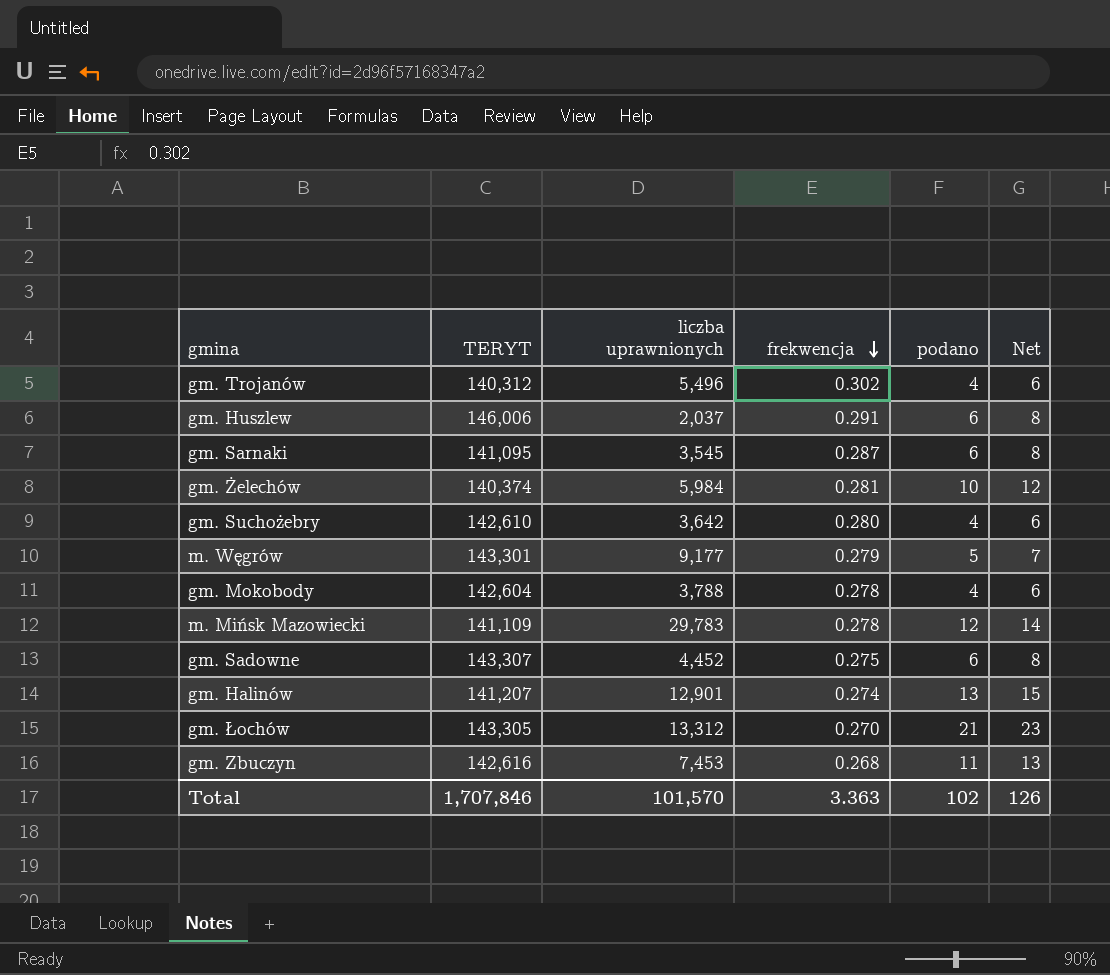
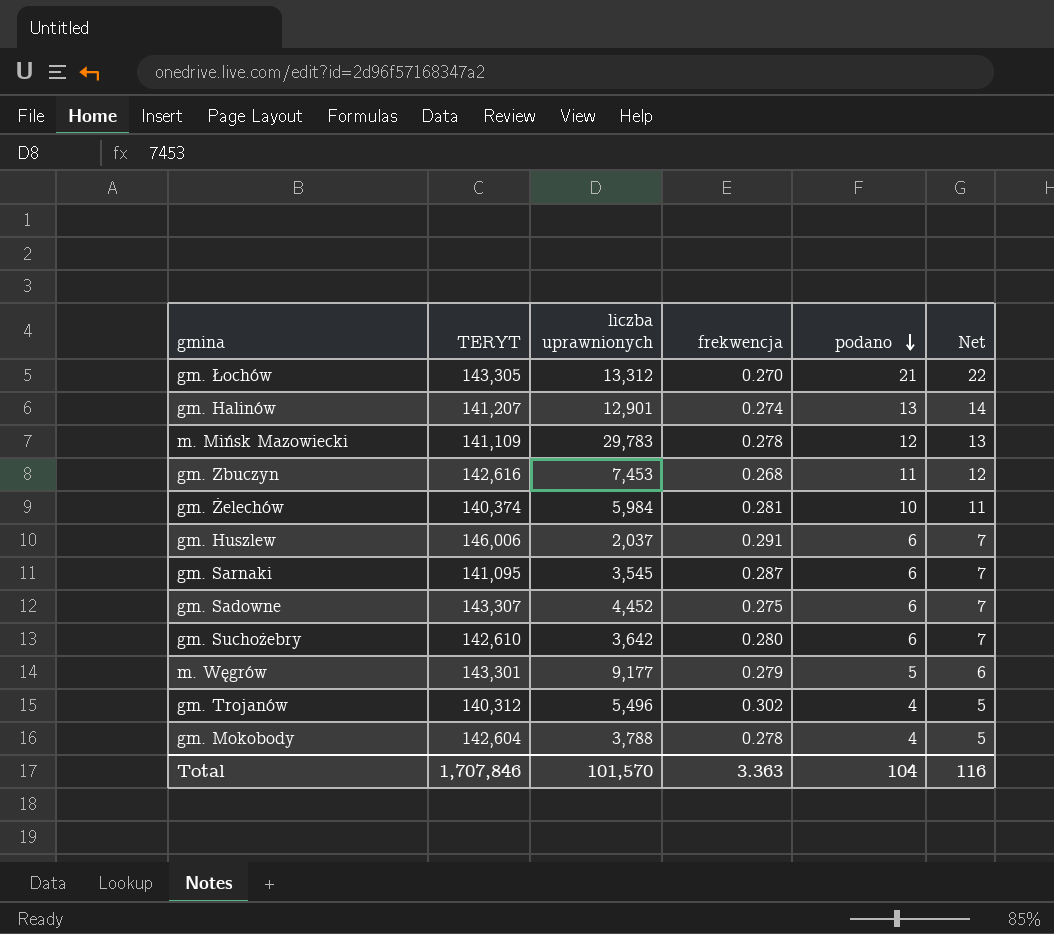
row order: frekwencja descending -> podano descending
column Net | formula: [podano] + 2 -> [podano] + 1
gm. Suchożebry | podano: 4 -> 6
Total | podano: 102 -> 104
Total | Net: 126 -> 116

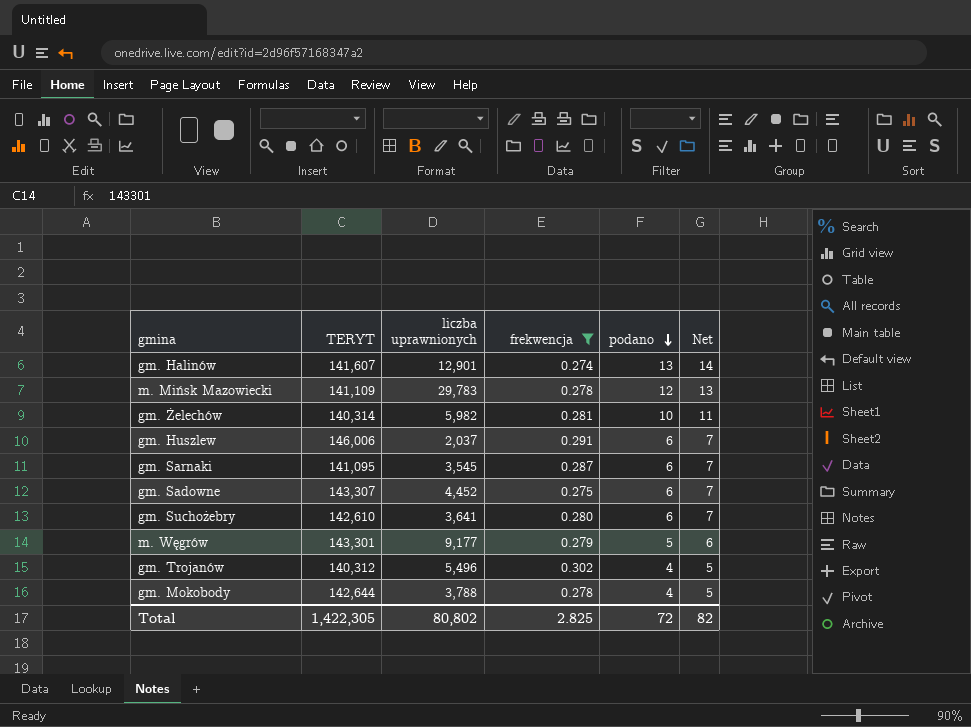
filter: none -> frekwencja >= 0.274
gm. Halinów | TERYT: 141,207 -> 141,607
gm. Żelechów | TERYT: 140,374 -> 140,314
gm. Żelechów | liczba uprawnionych: 5,984 -> 5,982
gm. Suchożebry | liczba uprawnionych: 3,642 -> 3,641
gm. Mokobody | TERYT: 142,604 -> 142,644
Total | TERYT: 1,707,846 -> 1,422,305
Total | liczba uprawnionych: 101,570 -> 80,802
Total | frekwencja: 3.363 -> 2.825
Total | podano: 104 -> 72
Total | Net: 116 -> 82

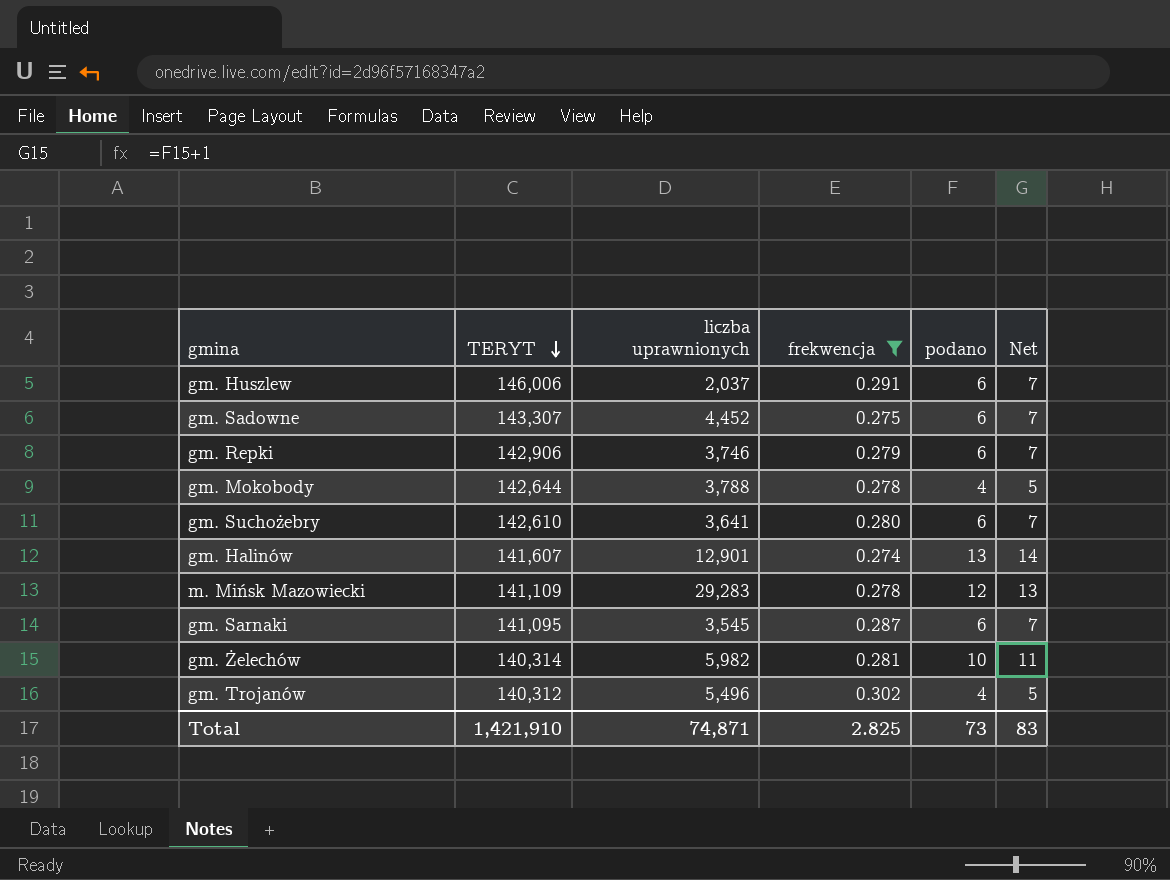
row order: podano descending -> TERYT descending
row m. Węgrów: 143,301 | 9,177 | 0.279 | 5 | 6 -> none
row gm. Repki: none -> 142,906 | 3,746 | 0.279 | 6 | 7
m. Mińsk Mazowiecki | liczba uprawnionych: 29,783 -> 29,283
Total | TERYT: 1,422,305 -> 1,421,910
Total | liczba uprawnionych: 80,802 -> 74,871
Total | podano: 72 -> 73
Total | Net: 82 -> 83

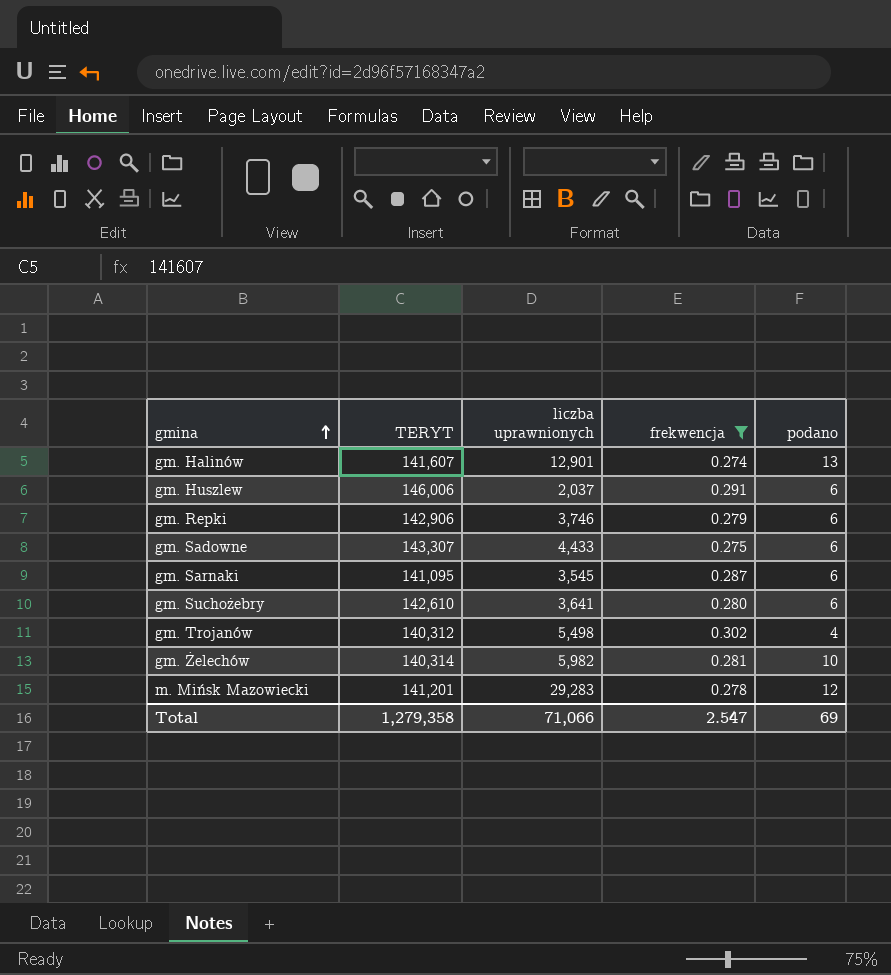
row order: TERYT descending -> gmina ascending
column Net | formula: [podano] + 1 -> none
row gm. Mokobody: 142,644 | 3,788 | 0.278 | 4 | 5 -> none
gm. Sadowne | liczba uprawnionych: 4,452 -> 4,433
gm. Trojanów | liczba uprawnionych: 5,496 -> 5,498
m. Mińsk Mazowiecki | TERYT: 141,109 -> 141,201
Total | TERYT: 1,421,910 -> 1,279,358
Total | liczba uprawnionych: 74,871 -> 71,066
Total | frekwencja: 2.825 -> 2.547
Total | podano: 73 -> 69

